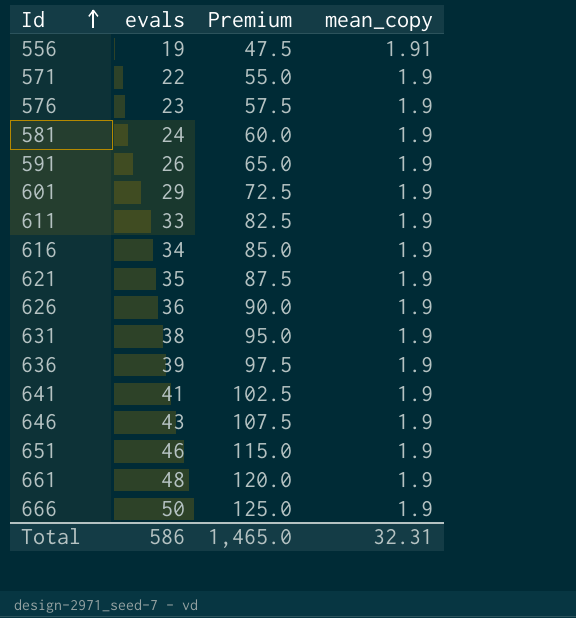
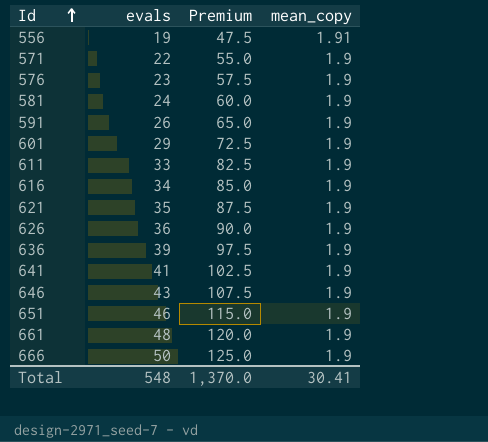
row 631: 38 | 95.0 | 1.9 -> none
Total | evals: 586 -> 548
Total | Premium: 1,465.0 -> 1,370.0
Total | mean_copy: 32.31 -> 30.41

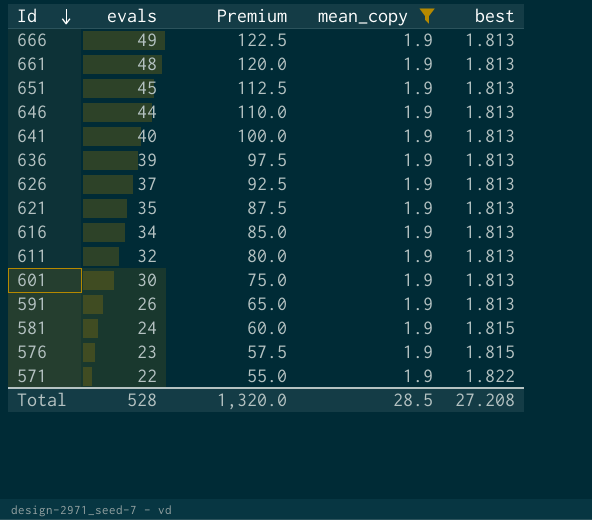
filter: none -> mean_copy = 1.9
row order: Id ascending -> Id descending
column best | position: none -> 5
666 | evals: 50 -> 49
666 | Premium: 125.0 -> 122.5
651 | evals: 46 -> 45
651 | Premium: 115.0 -> 112.5
646 | evals: 43 -> 44
646 | Premium: 107.5 -> 110.0
641 | evals: 41 -> 40
641 | Premium: 102.5 -> 100.0
626 | evals: 36 -> 37
626 | Premium: 90.0 -> 92.5
611 | evals: 33 -> 32
611 | Premium: 82.5 -> 80.0
601 | evals: 29 -> 30
601 | Premium: 72.5 -> 75.0
Total | evals: 548 -> 528
Total | Premium: 1,370.0 -> 1,320.0
Total | mean_copy: 30.41 -> 28.5

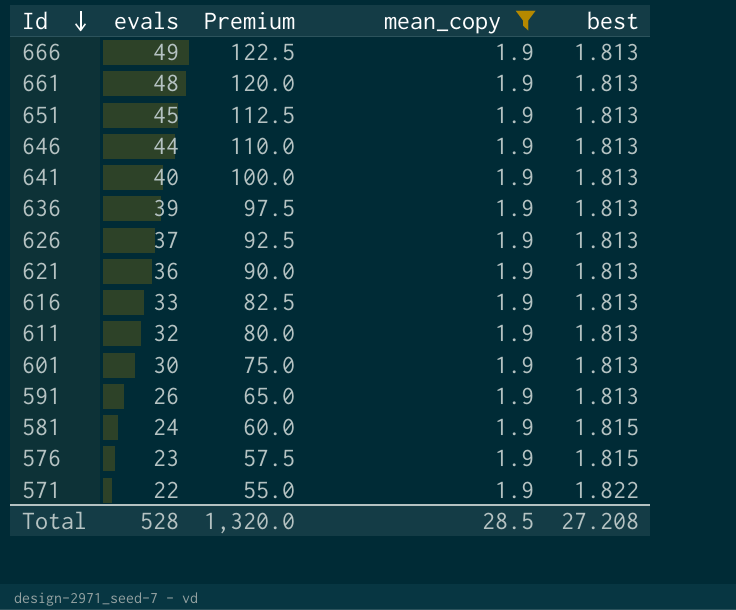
621 | evals: 35 -> 36
621 | Premium: 87.5 -> 90.0
616 | evals: 34 -> 33
616 | Premium: 85.0 -> 82.5

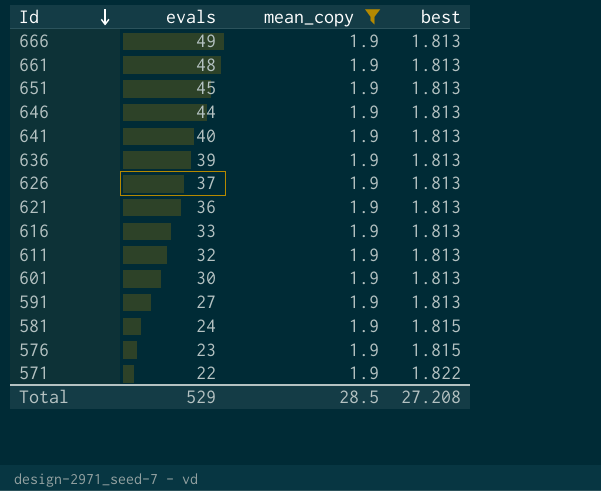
column Premium | formula: [evals] * 2.5 -> none
591 | evals: 26 -> 27
Total | evals: 528 -> 529

